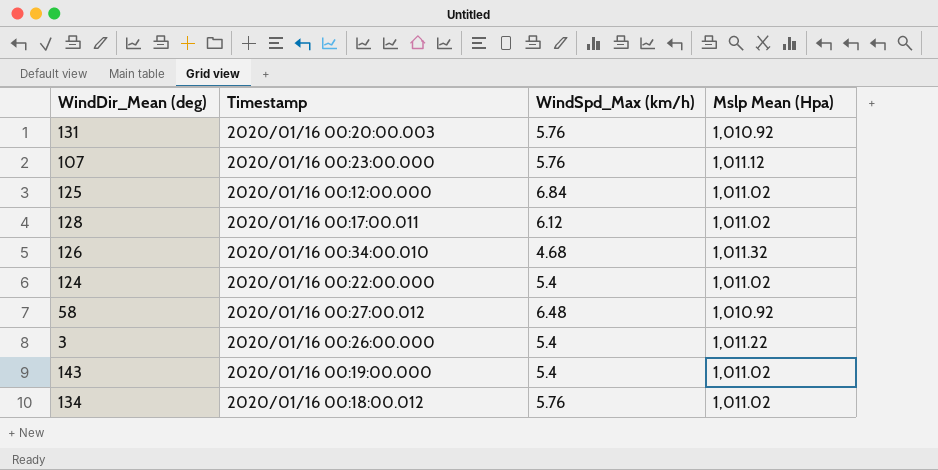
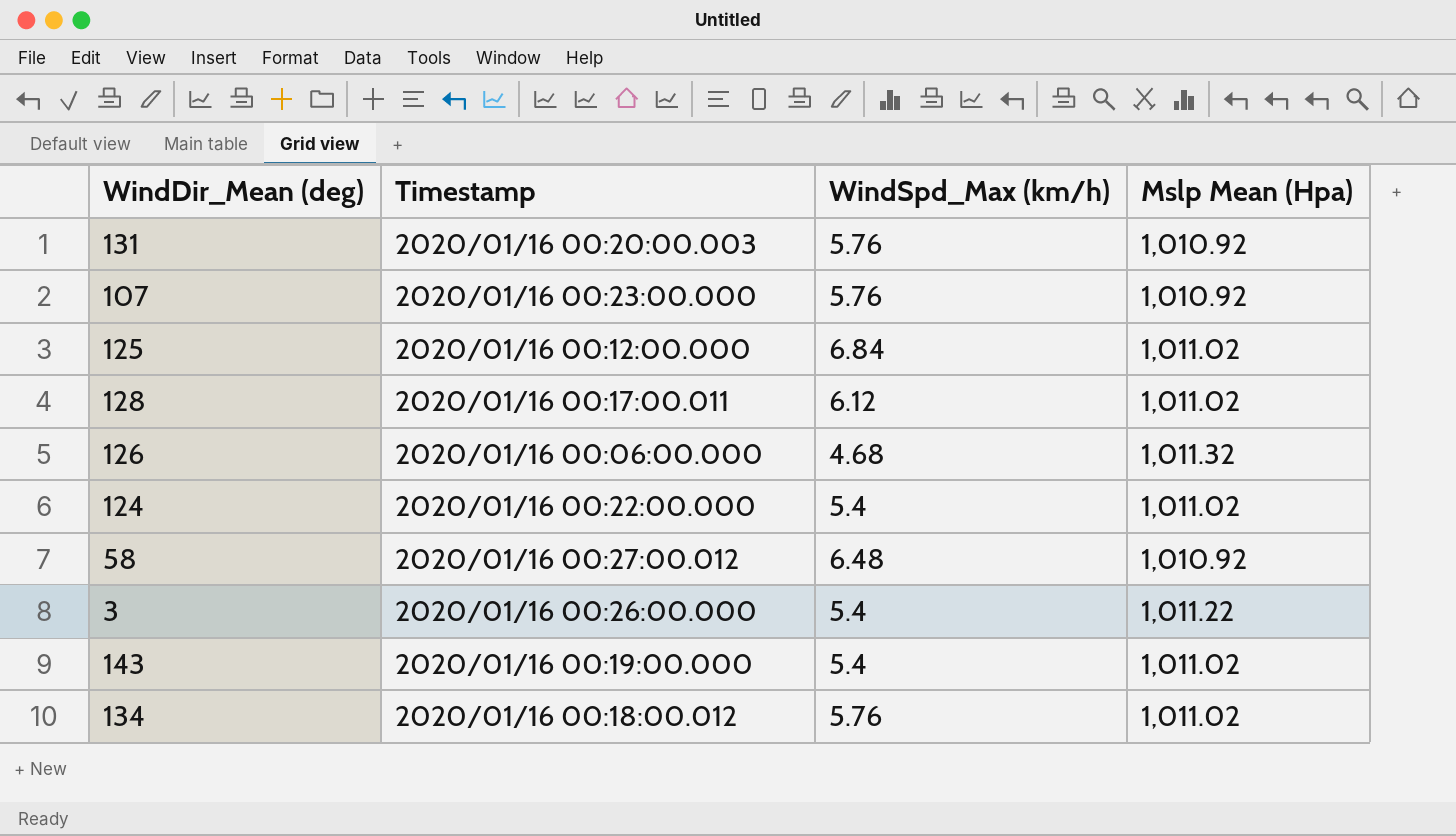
107 | Mslp Mean (Hpa): 1,011.12 -> 1,010.92
126 | Timestamp: 2020/01/16 00:34:00.010 -> 2020/01/16 00:06:00.000

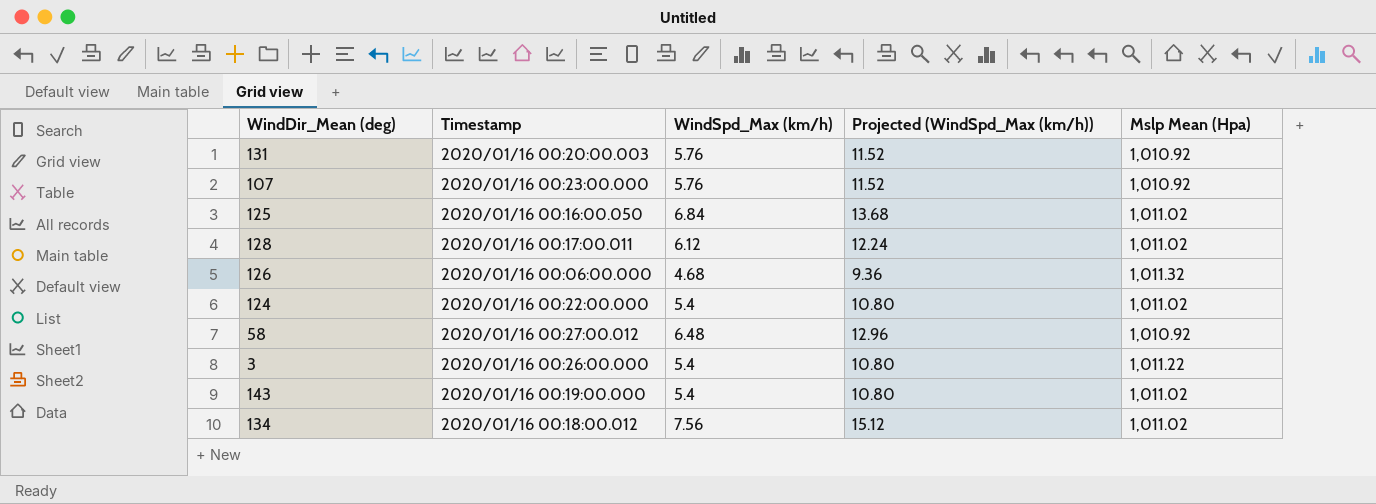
column Projected (WindSpd_Max (km/h)) | formula: none -> [WindSpd_Max (km/h)] * 2
125 | Timestamp: 2020/01/16 00:12:00.000 -> 2020/01/16 00:16:00.050
134 | WindSpd_Max (km/h): 5.76 -> 7.56

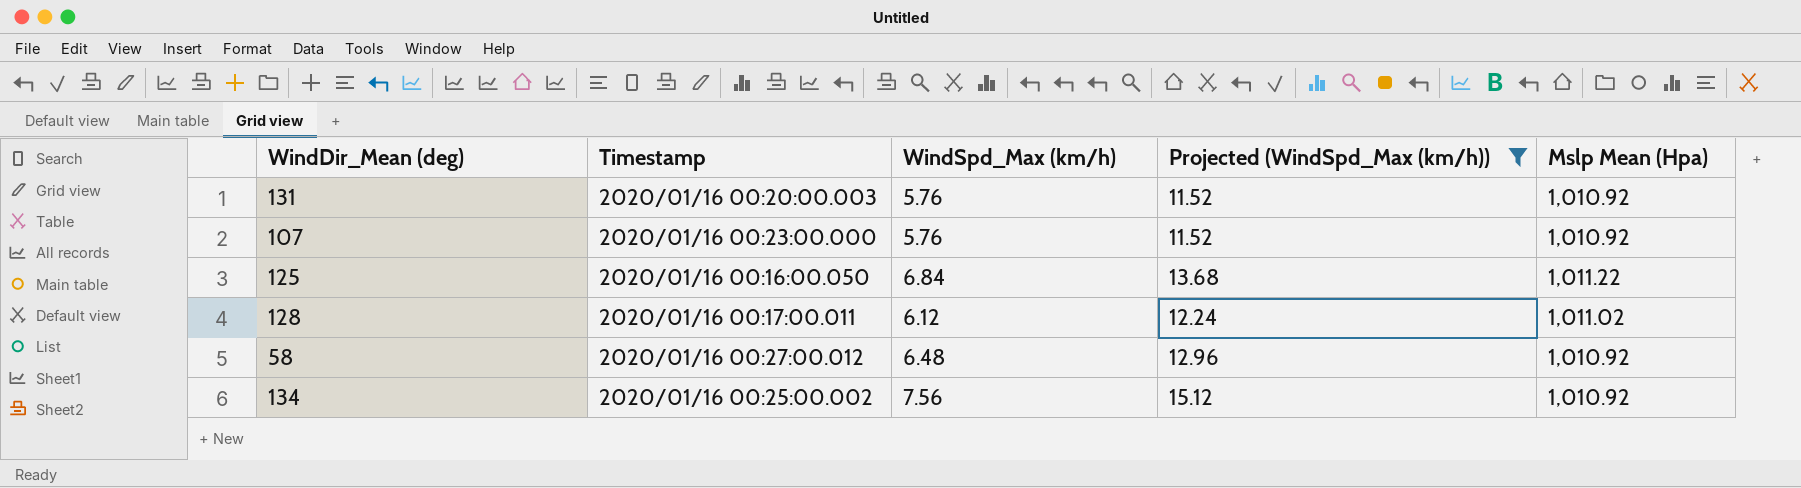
filter: none -> Projected (WindSpd_Max (km/h)) >= 11.52
125 | Mslp Mean (Hpa): 1,011.02 -> 1,011.22
134 | Timestamp: 2020/01/16 00:18:00.012 -> 2020/01/16 00:25:00.002
134 | Mslp Mean (Hpa): 1,011.02 -> 1,010.92

